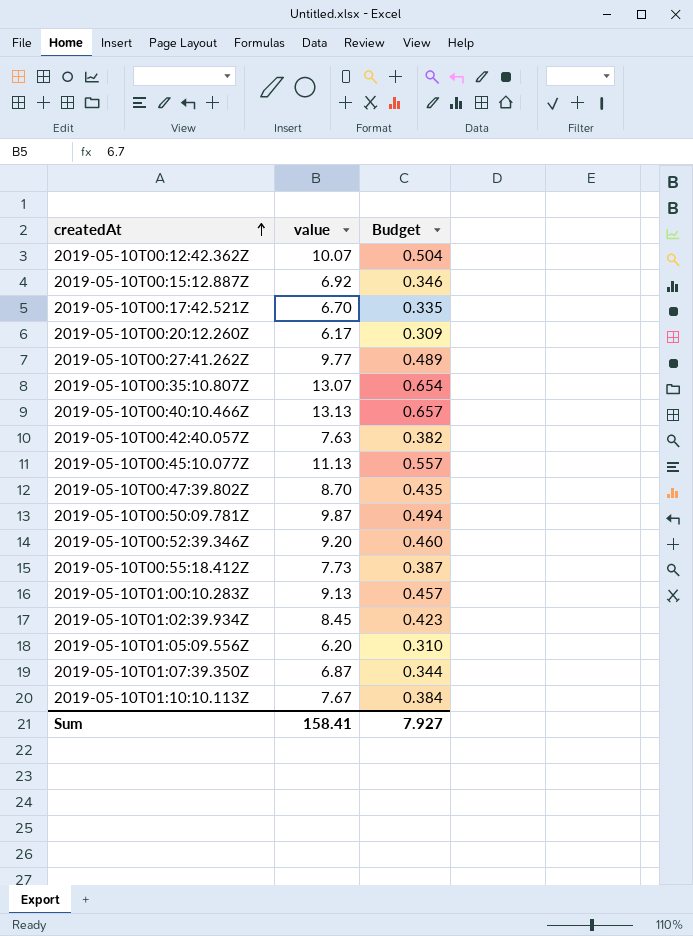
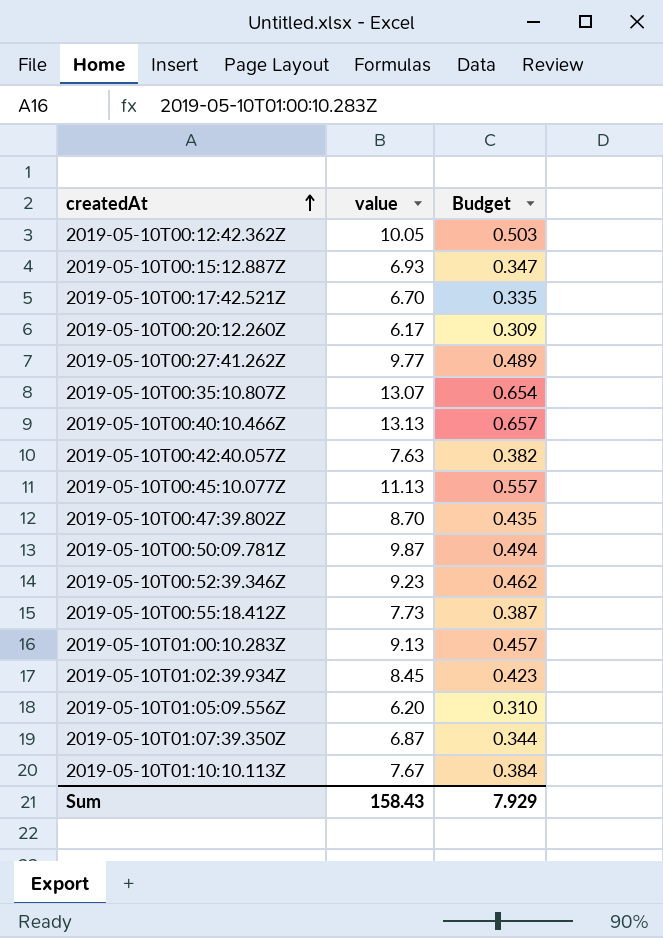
2019-05-10T00:12:42.362Z | value: 10.07 -> 10.05
2019-05-10T00:12:42.362Z | Budget: 0.504 -> 0.503
2019-05-10T00:15:12.887Z | value: 6.92 -> 6.93
2019-05-10T00:15:12.887Z | Budget: 0.346 -> 0.347
2019-05-10T00:52:39.346Z | value: 9.20 -> 9.23
2019-05-10T00:52:39.346Z | Budget: 0.460 -> 0.462
Sum | value: 158.41 -> 158.43
Sum | Budget: 7.927 -> 7.929

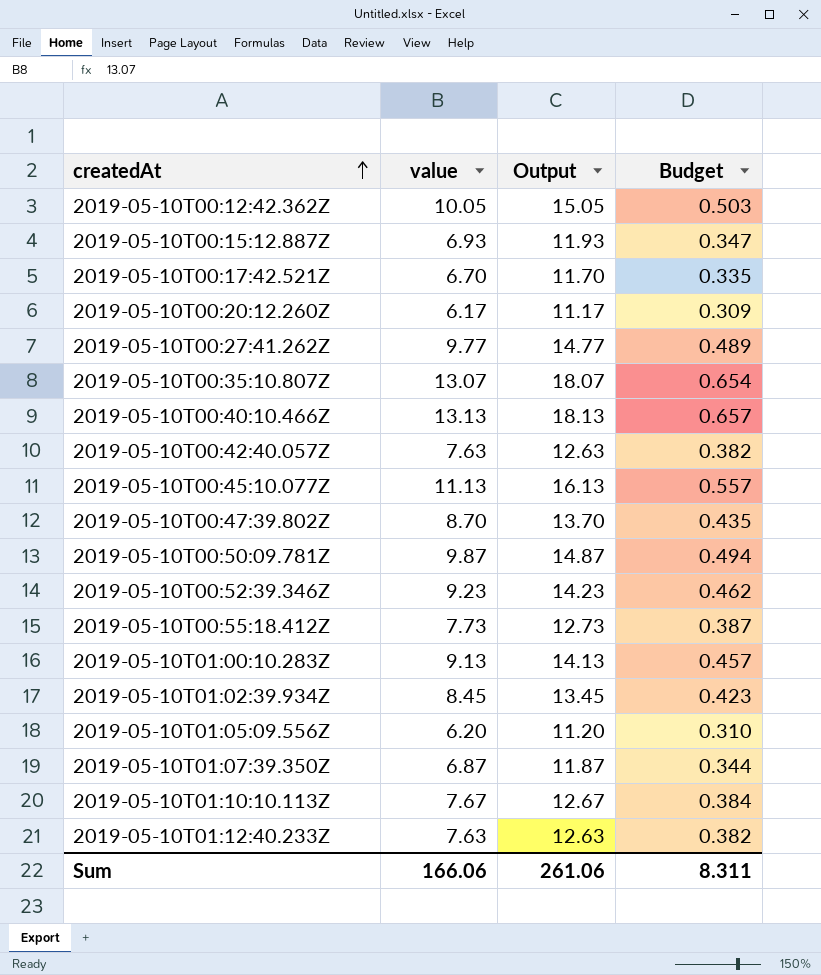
column Output | formula: none -> [value] + 5
row 2019-05-10T01:12:40.233Z: none -> 7.63 | 12.63 | 0.382
Sum | value: 158.43 -> 166.06
Sum | Budget: 7.929 -> 8.311

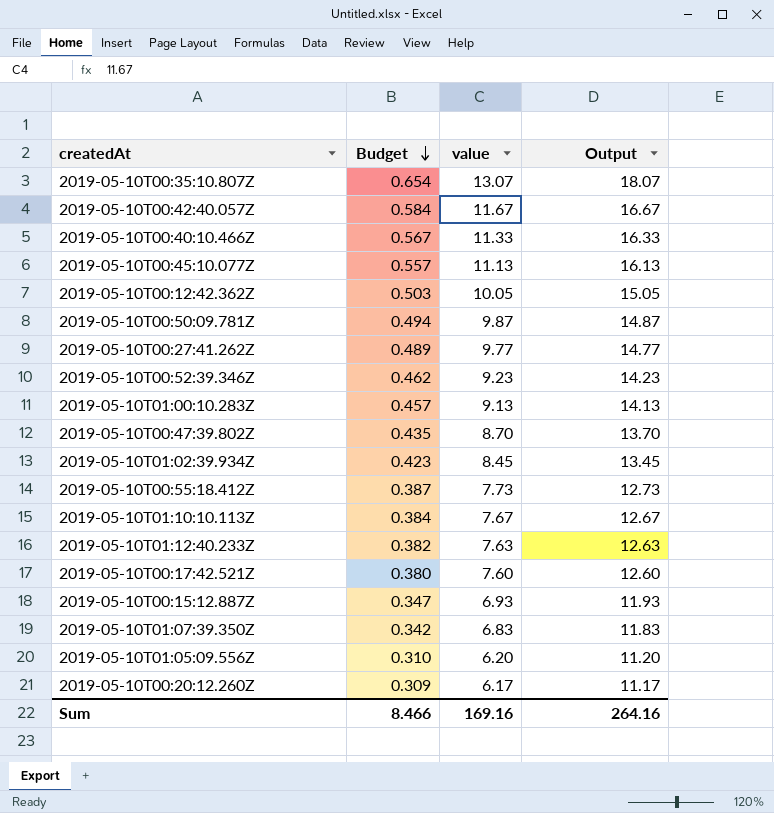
row order: createdAt ascending -> Budget descending
column Budget | position: 4 -> 2
2019-05-10T00:42:40.057Z | Budget: 0.382 -> 0.584
2019-05-10T00:42:40.057Z | value: 7.63 -> 11.67
2019-05-10T00:42:40.057Z | Output: 12.63 -> 16.67
2019-05-10T00:40:10.466Z | Budget: 0.657 -> 0.567
2019-05-10T00:40:10.466Z | value: 13.13 -> 11.33
2019-05-10T00:40:10.466Z | Output: 18.13 -> 16.33
2019-05-10T00:17:42.521Z | Budget: 0.335 -> 0.380
2019-05-10T00:17:42.521Z | value: 6.70 -> 7.60
2019-05-10T00:17:42.521Z | Output: 11.70 -> 12.60
2019-05-10T01:07:39.350Z | Budget: 0.344 -> 0.342
2019-05-10T01:07:39.350Z | value: 6.87 -> 6.83
2019-05-10T01:07:39.350Z | Output: 11.87 -> 11.83
Sum | Budget: 8.311 -> 8.466
Sum | value: 166.06 -> 169.16
Sum | Output: 261.06 -> 264.16

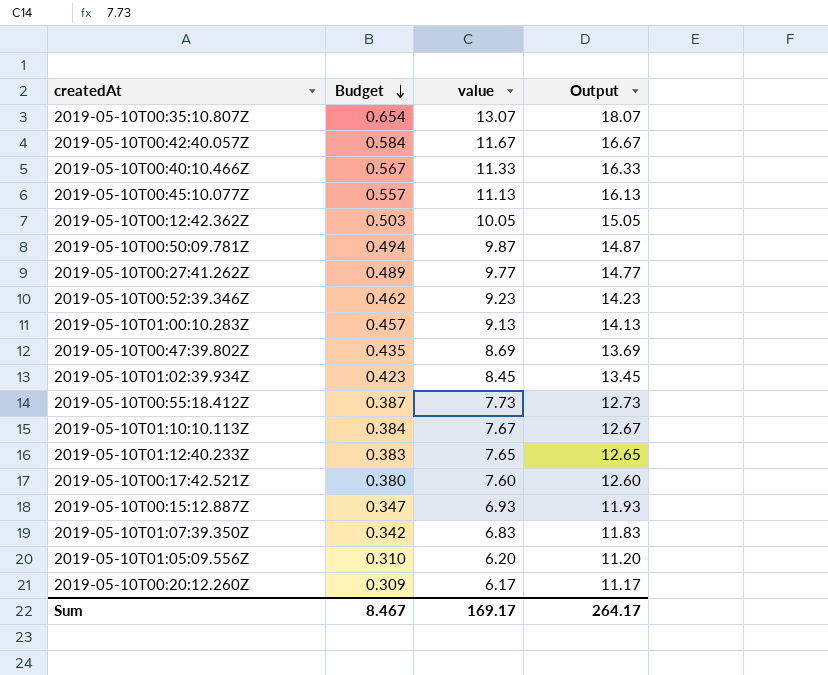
2019-05-10T00:47:39.802Z | value: 8.70 -> 8.69
2019-05-10T00:47:39.802Z | Output: 13.70 -> 13.69
2019-05-10T01:12:40.233Z | Budget: 0.382 -> 0.383
2019-05-10T01:12:40.233Z | value: 7.63 -> 7.65
2019-05-10T01:12:40.233Z | Output: 12.63 -> 12.65
Sum | Budget: 8.466 -> 8.467
Sum | value: 169.16 -> 169.17
Sum | Output: 264.16 -> 264.17

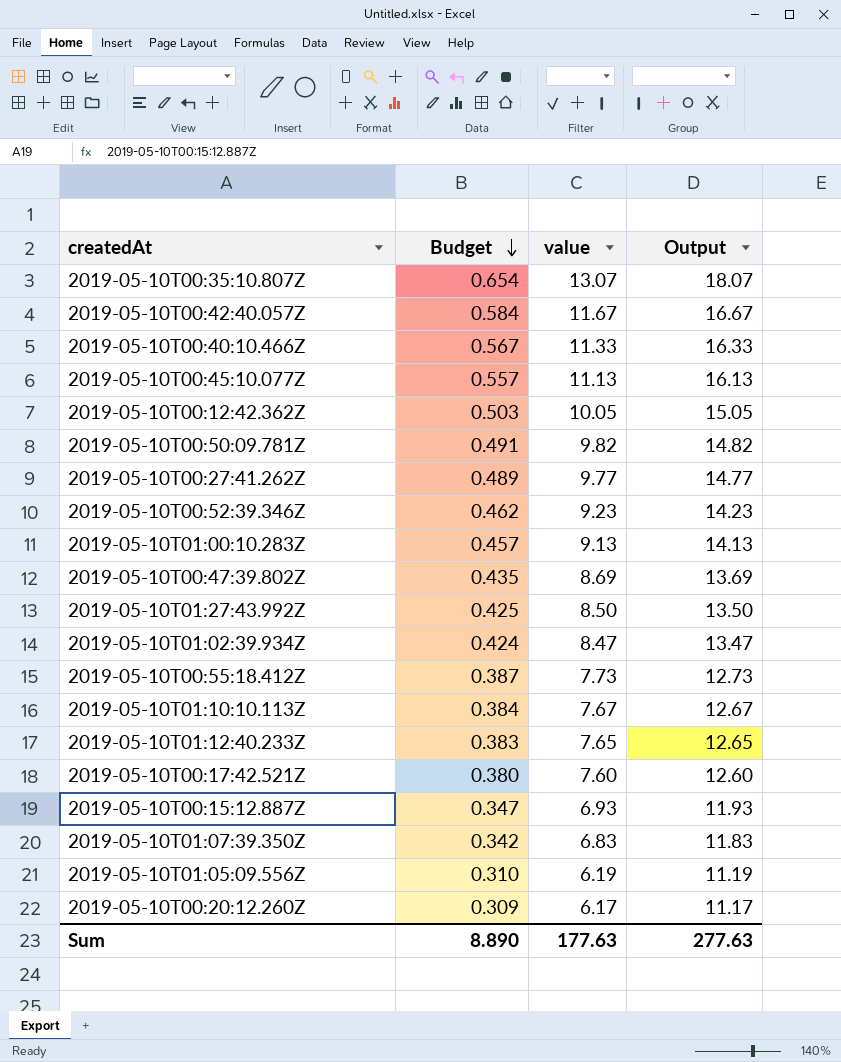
2019-05-10T00:50:09.781Z | Budget: 0.494 -> 0.491
2019-05-10T00:50:09.781Z | value: 9.87 -> 9.82
2019-05-10T00:50:09.781Z | Output: 14.87 -> 14.82
row 2019-05-10T01:27:43.992Z: none -> 0.425 | 8.50 | 13.50
2019-05-10T01:02:39.934Z | Budget: 0.423 -> 0.424
2019-05-10T01:02:39.934Z | value: 8.45 -> 8.47
2019-05-10T01:02:39.934Z | Output: 13.45 -> 13.47
2019-05-10T01:05:09.556Z | value: 6.20 -> 6.19
2019-05-10T01:05:09.556Z | Output: 11.20 -> 11.19
Sum | Budget: 8.467 -> 8.890
Sum | value: 169.17 -> 177.63
Sum | Output: 264.17 -> 277.63

